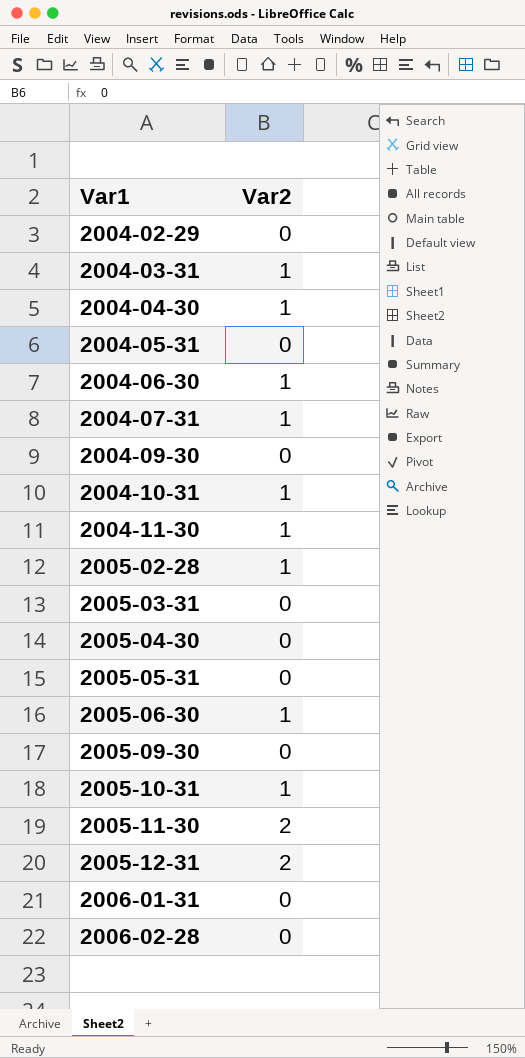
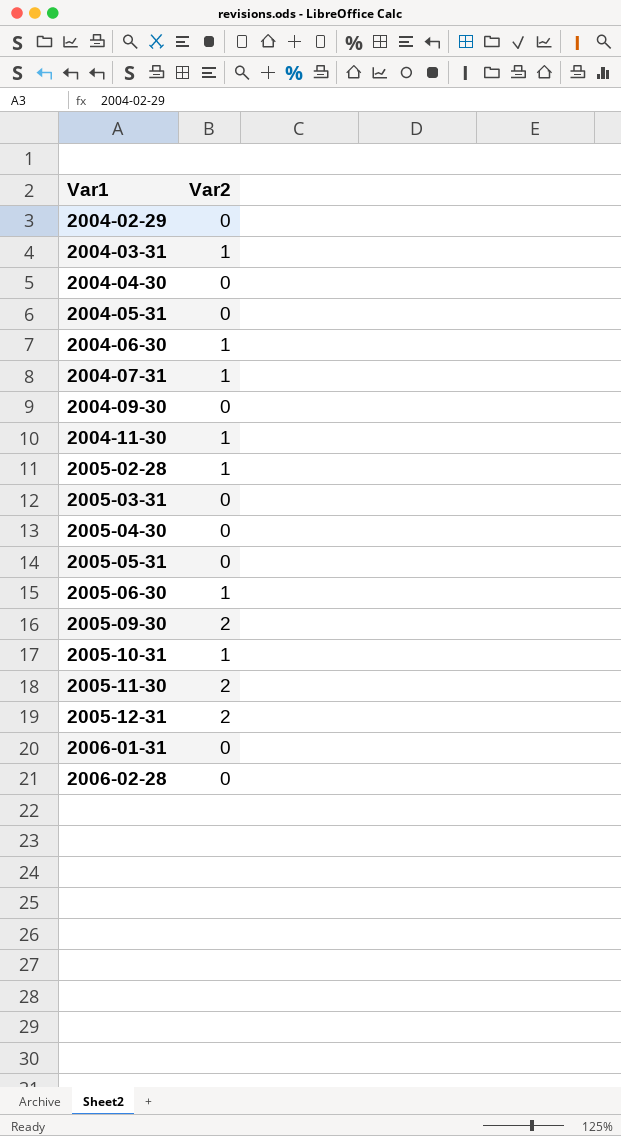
row 2004-10-31: 1 -> none
2004-04-30 | Var2: 1 -> 0
2005-09-30 | Var2: 0 -> 2

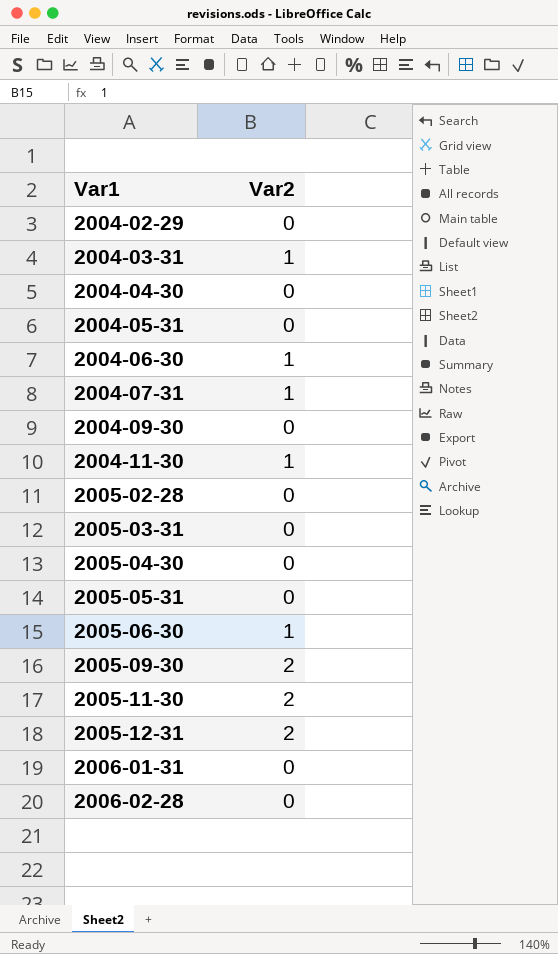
row 2005-10-31: 1 -> none
2005-02-28 | Var2: 1 -> 0

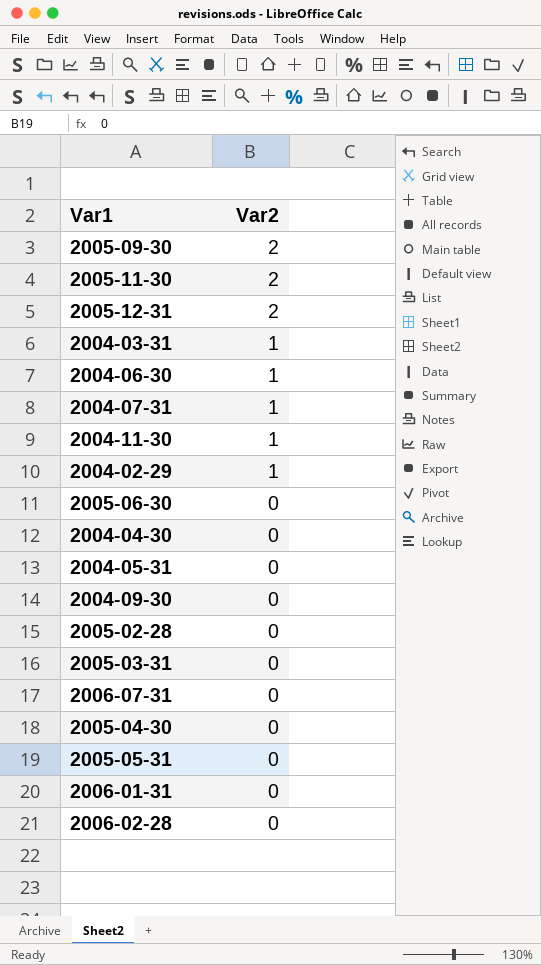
row order: Var1 ascending -> Var2 descending
2004-02-29 | Var2: 0 -> 1
2005-06-30 | Var2: 1 -> 0
row 2006-07-31: none -> 0

